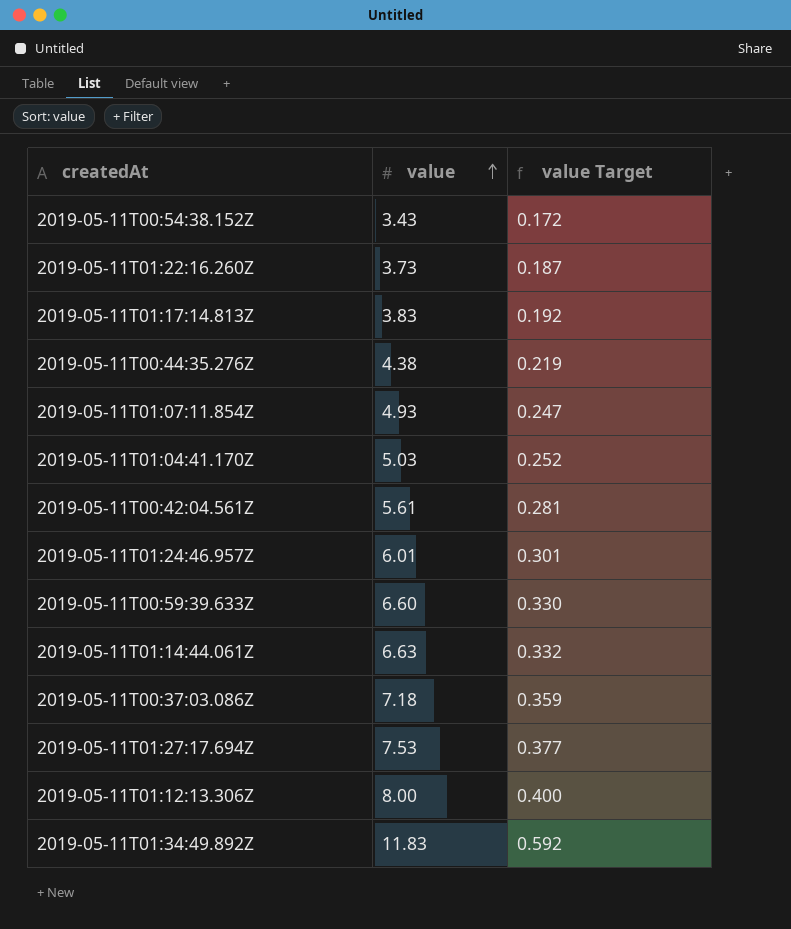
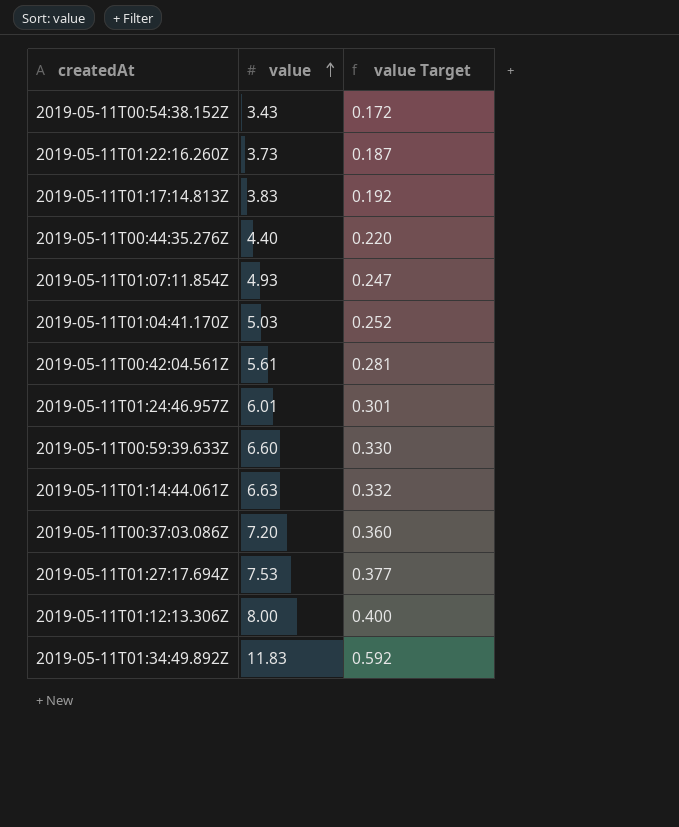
2019-05-11T00:44:35.276Z | value: 4.38 -> 4.40
2019-05-11T00:44:35.276Z | value Target: 0.219 -> 0.220
2019-05-11T00:37:03.086Z | value: 7.18 -> 7.20
2019-05-11T00:37:03.086Z | value Target: 0.359 -> 0.360

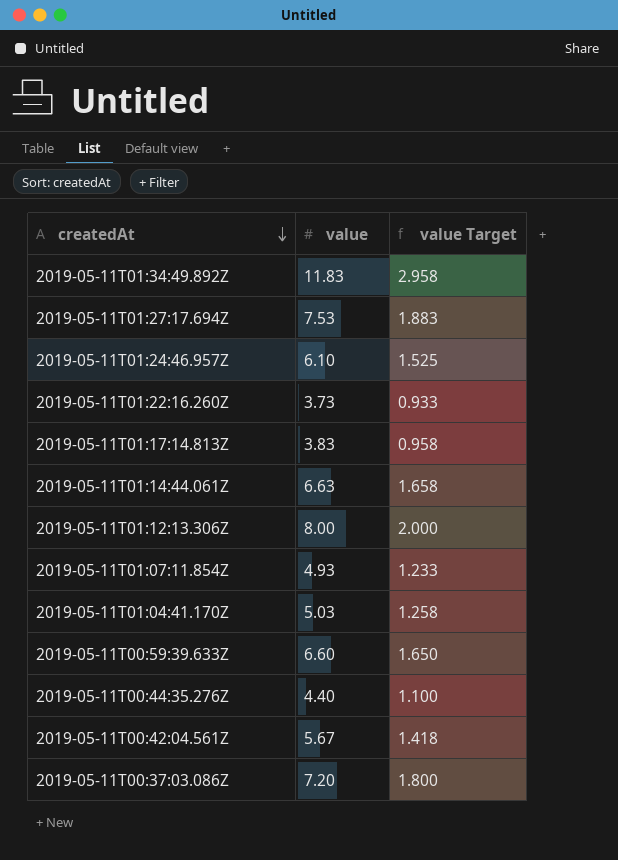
row order: value ascending -> createdAt descending
column value Target | formula: [value] * 0.05 -> [value] * 0.25
row 2019-05-11T00:54:38.152Z: 3.43 | 0.172 -> none
2019-05-11T01:24:46.957Z | value: 6.01 -> 6.10
2019-05-11T00:42:04.561Z | value: 5.61 -> 5.67

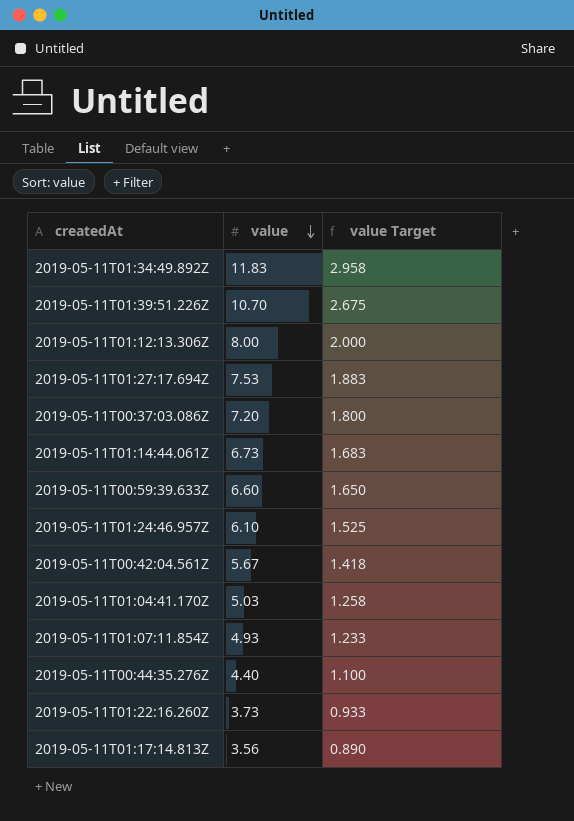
row order: createdAt descending -> value descending
row 2019-05-11T01:39:51.226Z: none -> 10.70 | 2.675
2019-05-11T01:14:44.061Z | value: 6.63 -> 6.73
2019-05-11T01:14:44.061Z | value Target: 1.658 -> 1.683
2019-05-11T01:17:14.813Z | value: 3.83 -> 3.56
2019-05-11T01:17:14.813Z | value Target: 0.958 -> 0.890

